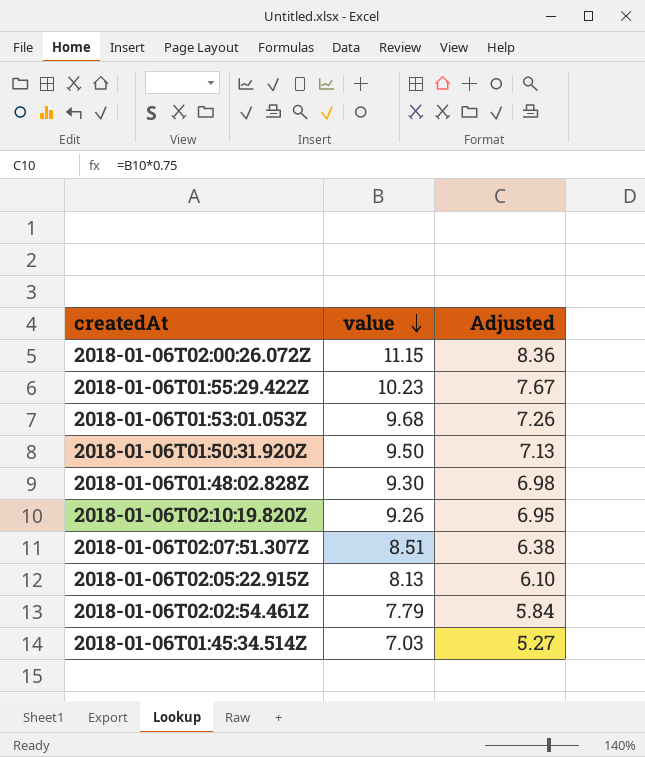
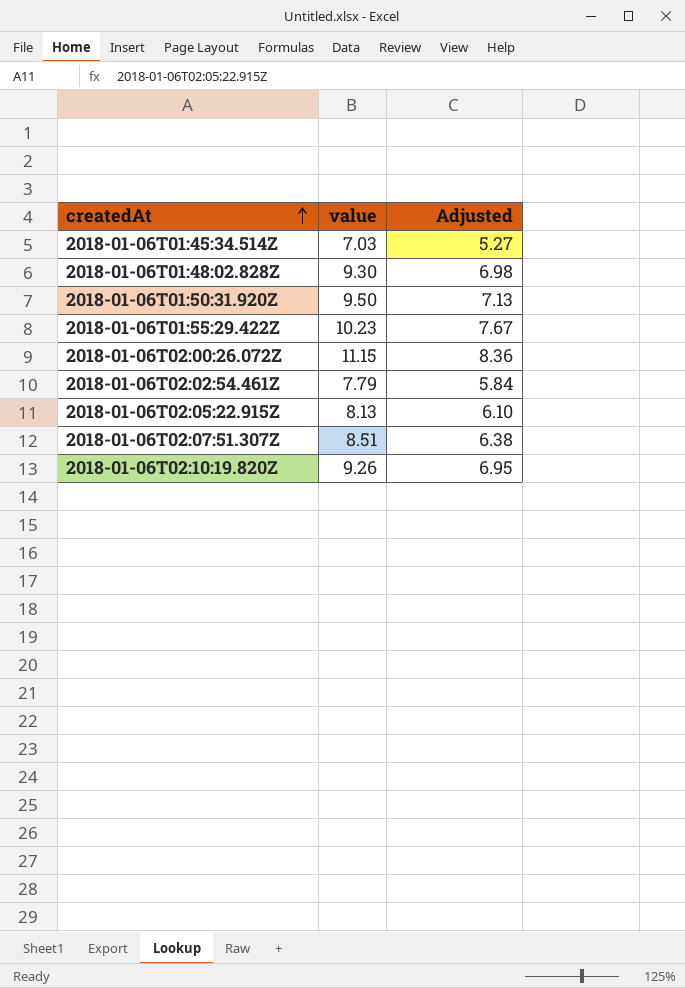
row order: value descending -> createdAt ascending
row 2018-01-06T01:53:01.053Z: 9.68 | 7.26 -> none

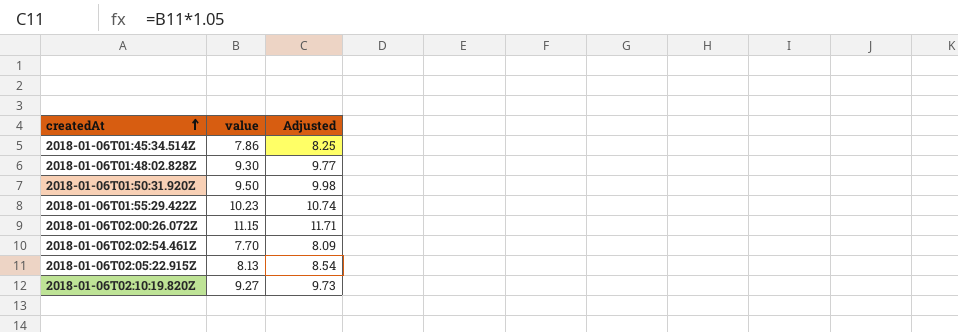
column Adjusted | formula: [value] * 0.75 -> [value] * 1.05
row 2018-01-06T02:07:51.307Z: 8.51 | 6.38 -> none
2018-01-06T01:45:34.514Z | value: 7.03 -> 7.86
2018-01-06T02:02:54.461Z | value: 7.79 -> 7.70
2018-01-06T02:10:19.820Z | value: 9.26 -> 9.27

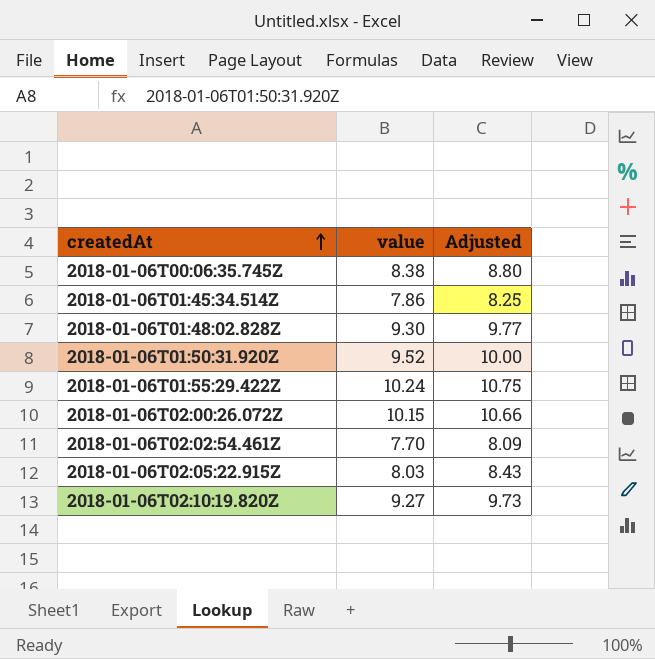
row 2018-01-06T00:06:35.745Z: none -> 8.38 | 8.80
2018-01-06T01:50:31.920Z | value: 9.50 -> 9.52
2018-01-06T01:50:31.920Z | Adjusted: 9.98 -> 10.00
2018-01-06T01:55:29.422Z | value: 10.23 -> 10.24
2018-01-06T01:55:29.422Z | Adjusted: 10.74 -> 10.75
2018-01-06T02:00:26.072Z | value: 11.15 -> 10.15
2018-01-06T02:00:26.072Z | Adjusted: 11.71 -> 10.66
2018-01-06T02:05:22.915Z | value: 8.13 -> 8.03
2018-01-06T02:05:22.915Z | Adjusted: 8.54 -> 8.43

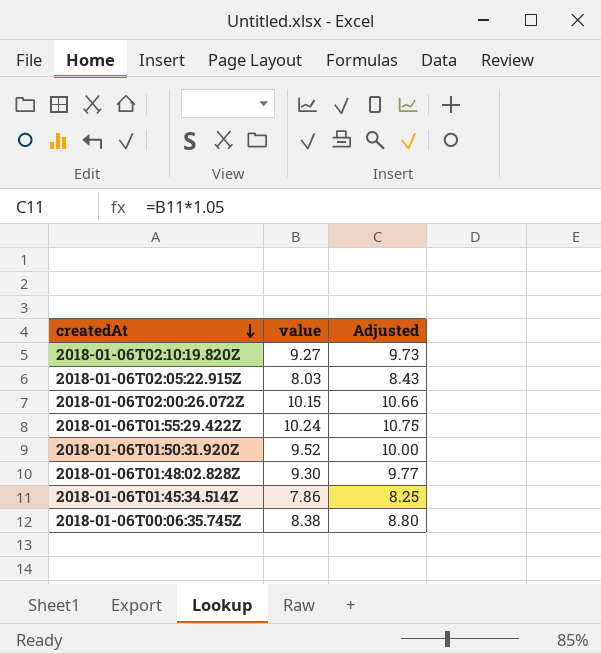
row order: createdAt ascending -> createdAt descending
row 2018-01-06T02:02:54.461Z: 7.70 | 8.09 -> none

